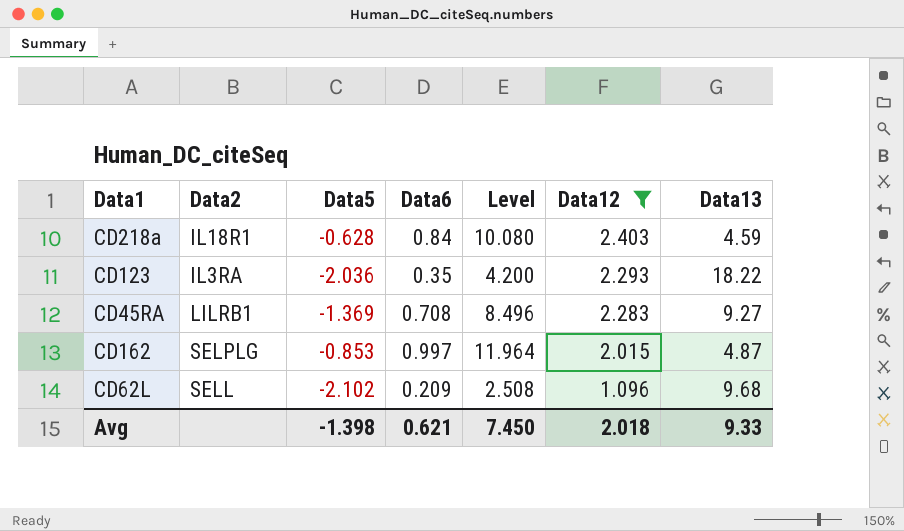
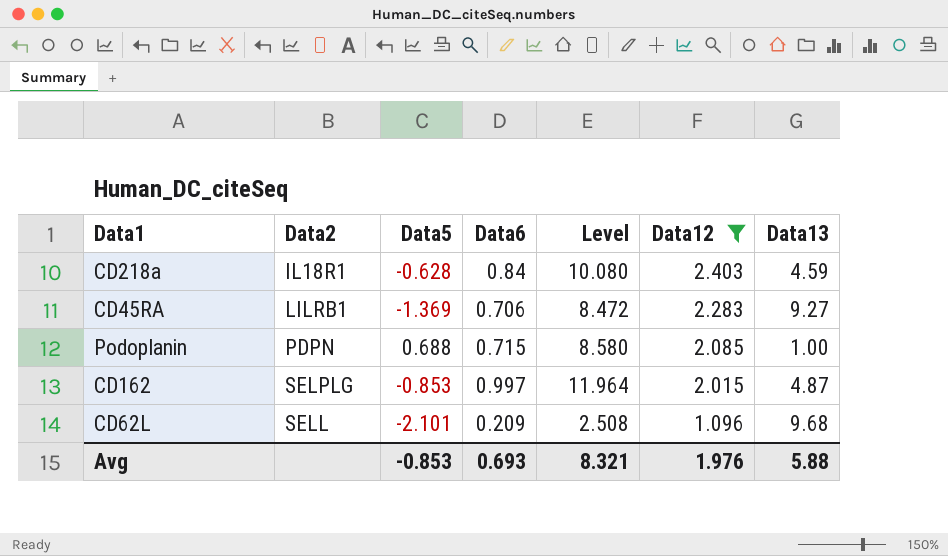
row CD123: IL3RA | -2.036 | 0.35 | 4.200 | 2.293 | 18.22 -> none
CD45RA | Data6: 0.708 -> 0.706
CD45RA | Level: 8.496 -> 8.472
row Podoplanin: none -> PDPN | 0.688 | 0.715 | 8.580 | 2.085 | 1.00
CD62L | Data5: -2.102 -> -2.101
Avg | Data5: -1.398 -> -0.853
Avg | Data6: 0.621 -> 0.693
Avg | Level: 7.450 -> 8.321
Avg | Data12: 2.018 -> 1.976
Avg | Data13: 9.33 -> 5.88

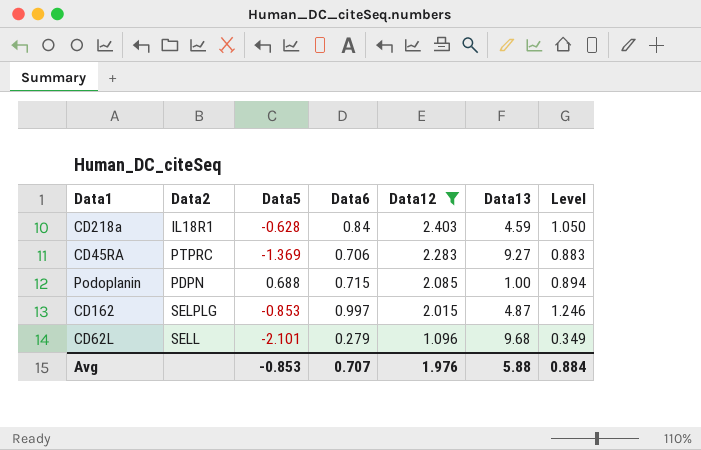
column Level | formula: [Data6] * 12 -> [Data6] * 1.25
column Level | position: 5 -> 7
CD45RA | Data2: LILRB1 -> PTPRC
CD62L | Data6: 0.209 -> 0.279
Avg | Data6: 0.693 -> 0.707
Avg | Level: 8.321 -> 0.884

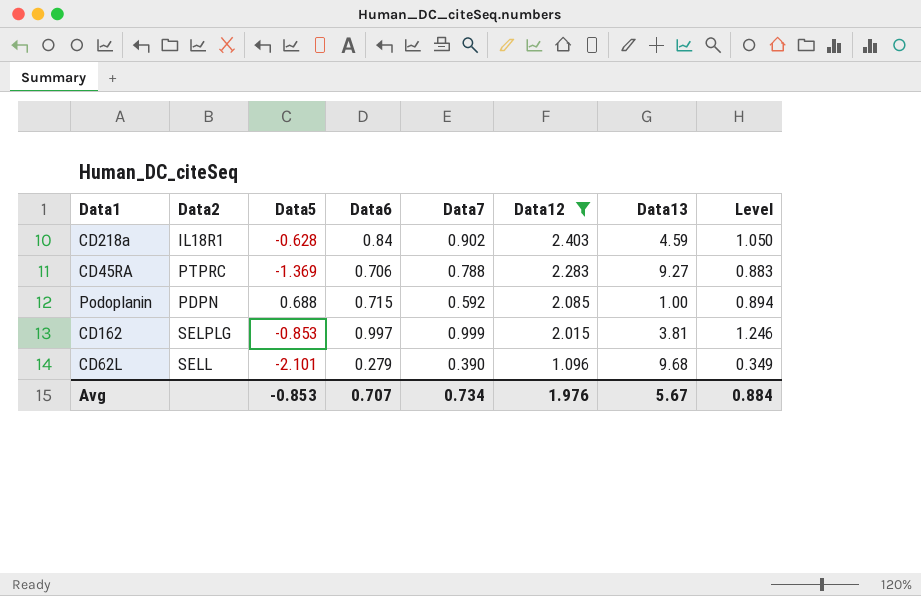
column Data7 | position: none -> 5
CD162 | Data13: 4.87 -> 3.81
Avg | Data13: 5.88 -> 5.67

